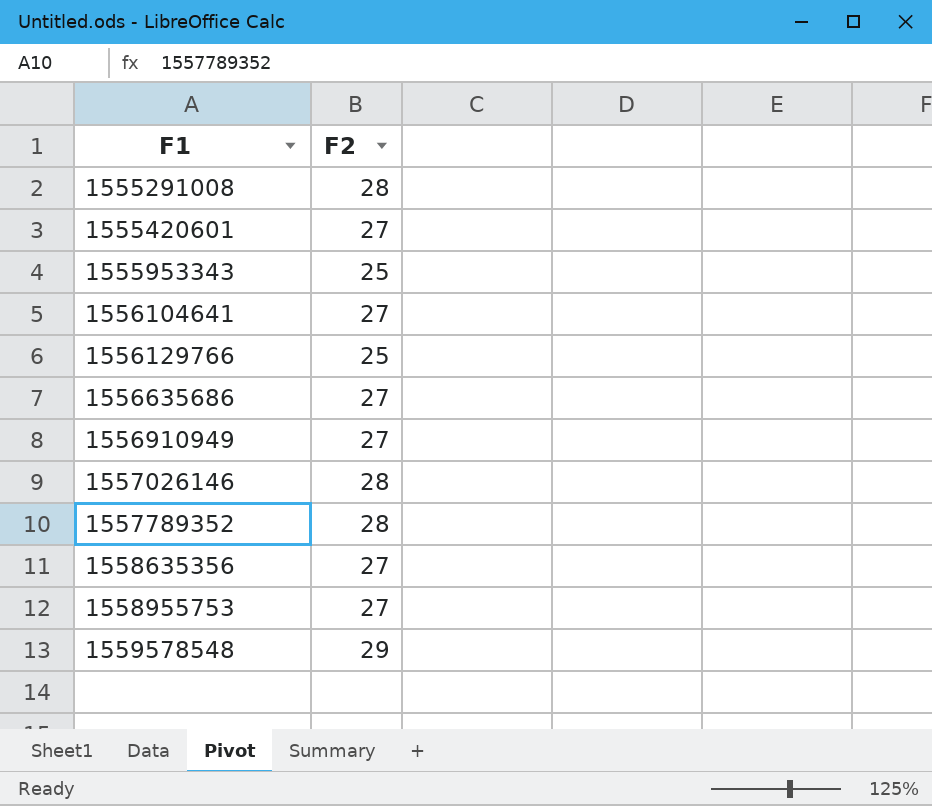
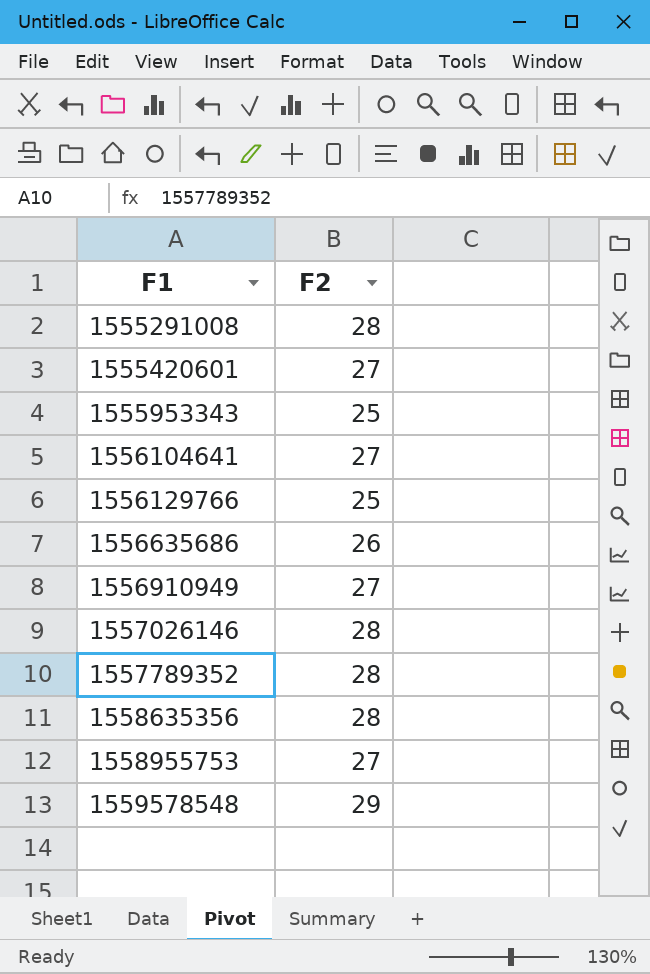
1556635686 | F2: 27 -> 26
1558635356 | F2: 27 -> 28

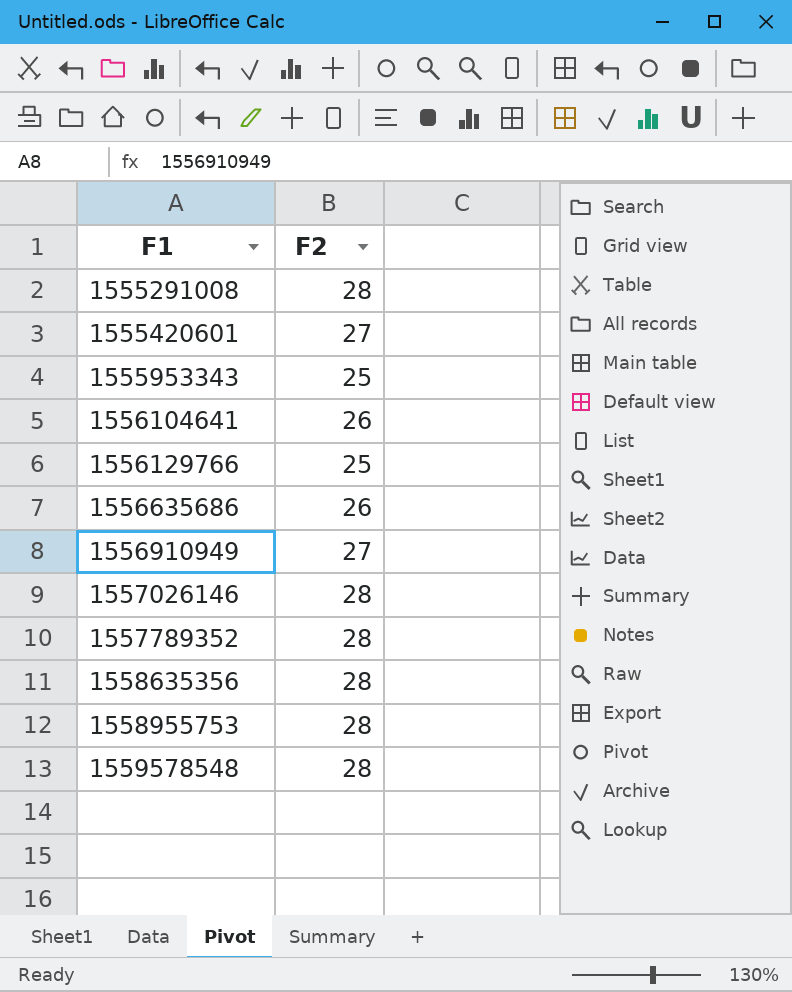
1556104641 | F2: 27 -> 26
1558955753 | F2: 27 -> 28
1559578548 | F2: 29 -> 28

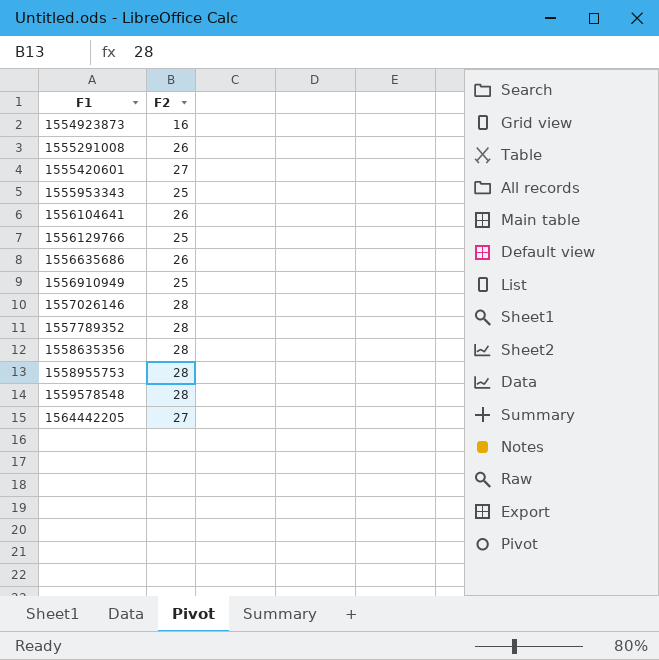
row 1554923873: none -> 16
1555291008 | F2: 28 -> 26
1556910949 | F2: 27 -> 25
row 1564442205: none -> 27

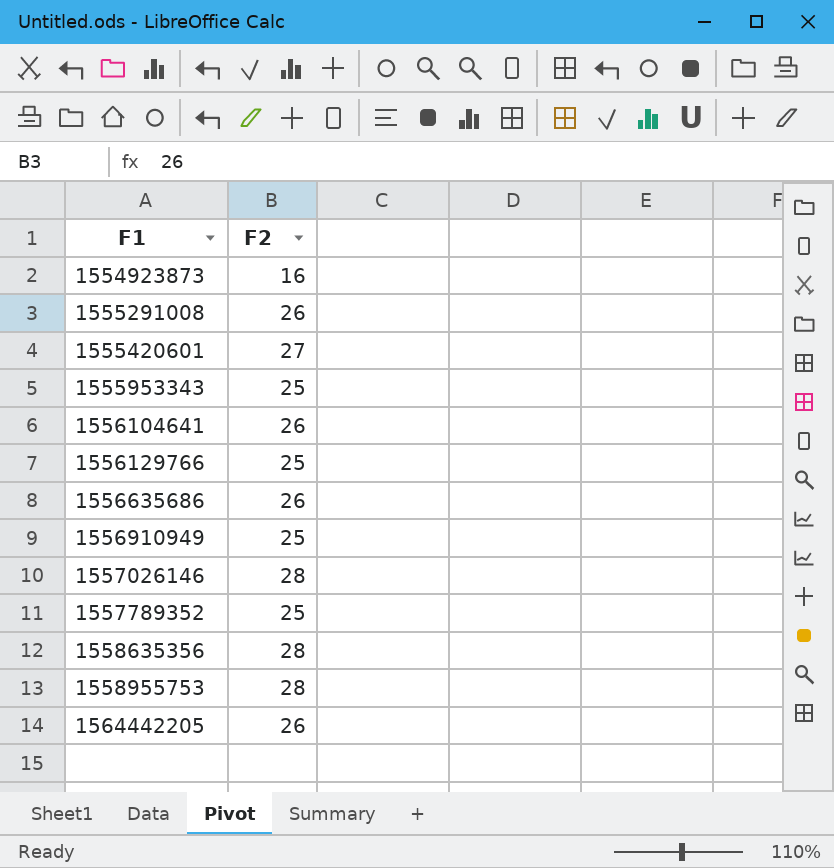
row 1559578548: 28 -> none
1557789352 | F2: 28 -> 25
1564442205 | F2: 27 -> 26

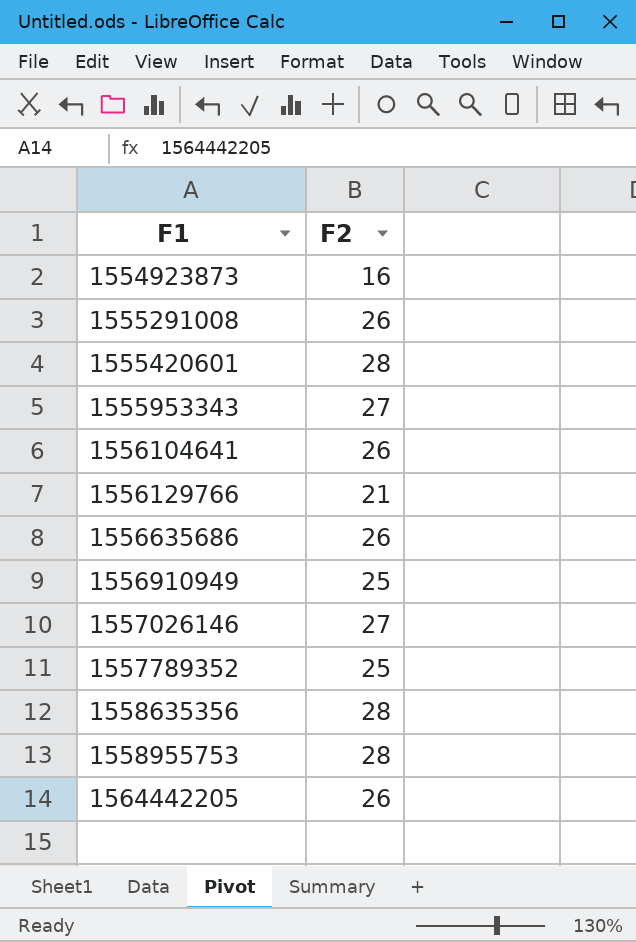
1555420601 | F2: 27 -> 28
1555953343 | F2: 25 -> 27
1556129766 | F2: 25 -> 21
1557026146 | F2: 28 -> 27

